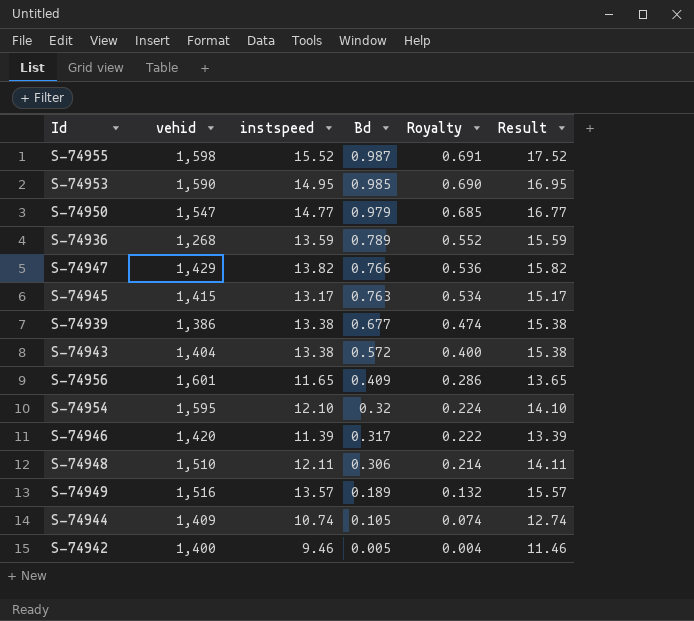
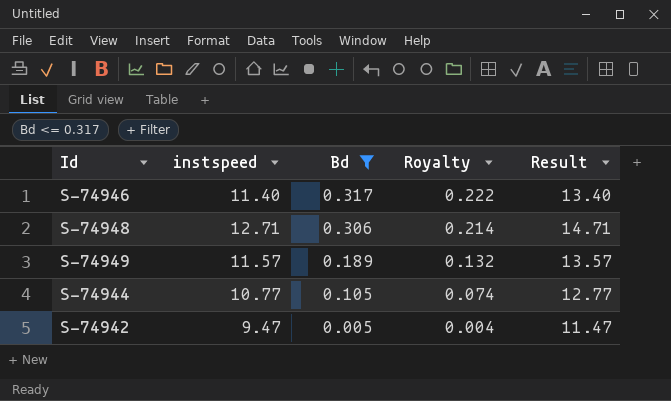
filter: none -> Bd <= 0.317
column vehid | position: 2 -> none
S-74946 | instspeed: 11.39 -> 11.40
S-74946 | Result: 13.39 -> 13.40
S-74948 | instspeed: 12.11 -> 12.71
S-74948 | Result: 14.11 -> 14.71
S-74949 | instspeed: 13.57 -> 11.57
S-74949 | Result: 15.57 -> 13.57
S-74944 | instspeed: 10.74 -> 10.77
S-74944 | Result: 12.74 -> 12.77
S-74942 | instspeed: 9.46 -> 9.47
S-74942 | Result: 11.46 -> 11.47

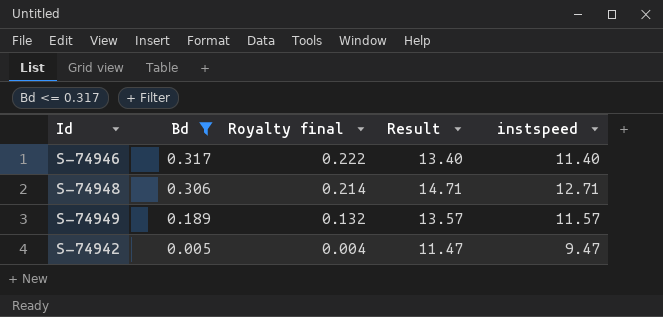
column name: Royalty -> Royalty final
column instspeed | position: 2 -> 5
row S-74944: 10.77 | 0.105 | 0.074 | 12.77 -> none

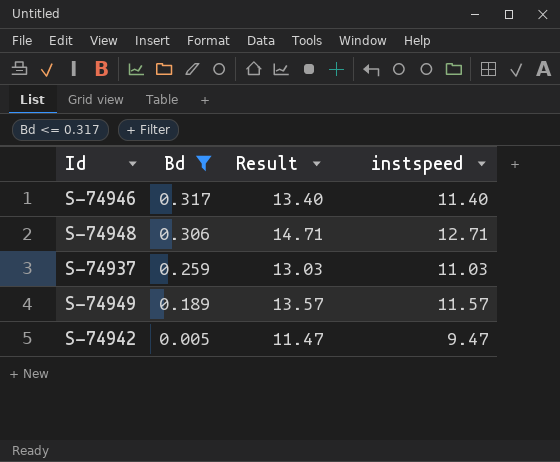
column Royalty final | formula: [Bd] * 0.7 -> none
row S-74937: none -> 0.259 | 13.03 | 11.03

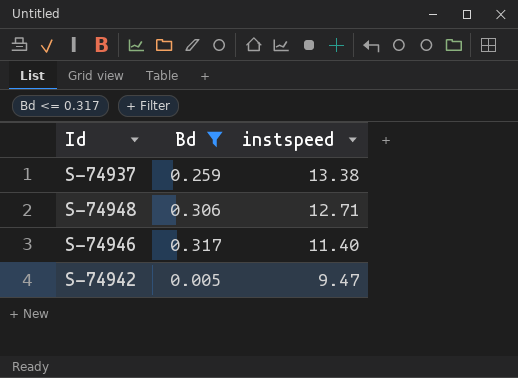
row order: Bd descending -> instspeed descending
column Result | formula: [instspeed] + 2 -> none
row S-74949: 0.189 | 13.57 | 11.57 -> none
S-74937 | instspeed: 11.03 -> 13.38

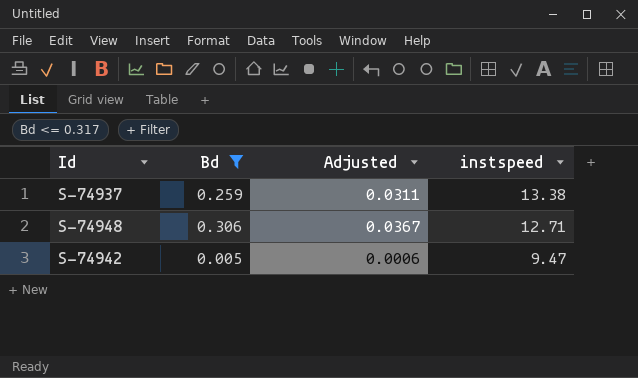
column Adjusted | formula: none -> [Bd] * 0.12
row S-74946: 0.317 | 11.40 -> none

